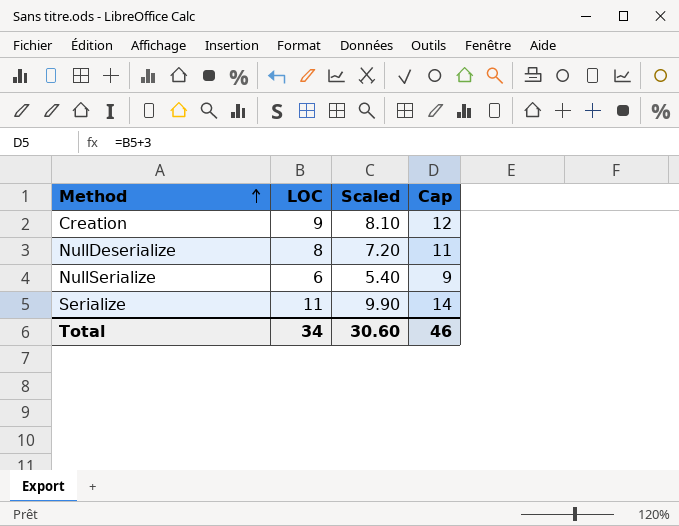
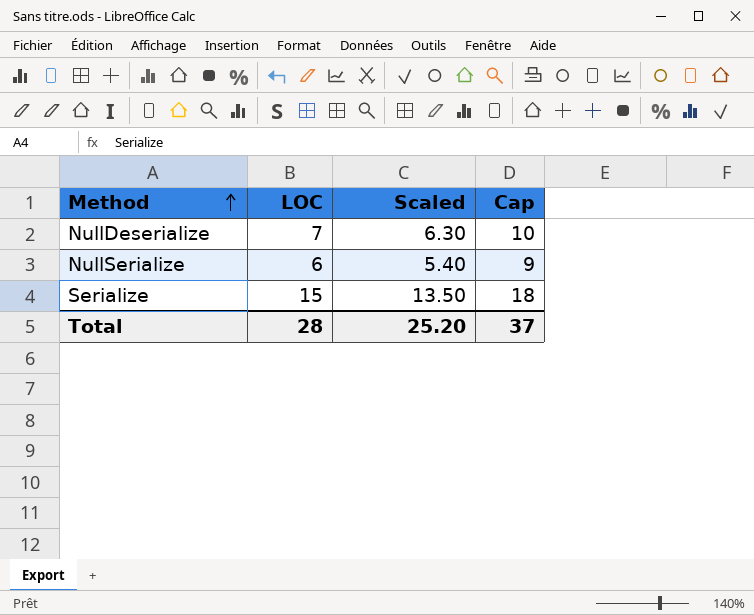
row Creation: 9 | 8.10 | 12 -> none
NullDeserialize | LOC: 8 -> 7
NullDeserialize | Scaled: 7.20 -> 6.30
NullDeserialize | Cap: 11 -> 10
Serialize | LOC: 11 -> 15
Serialize | Scaled: 9.90 -> 13.50
Serialize | Cap: 14 -> 18
Total | LOC: 34 -> 28
Total | Scaled: 30.60 -> 25.20
Total | Cap: 46 -> 37

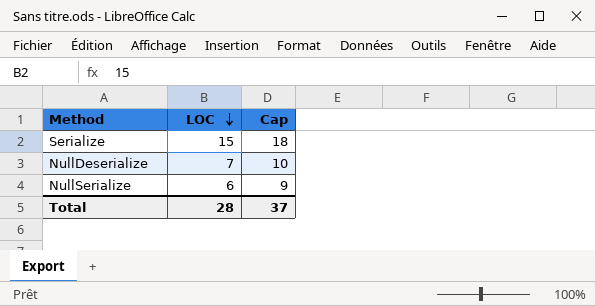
row order: Method ascending -> LOC descending
column Scaled | formula: [LOC] * 0.9 -> none

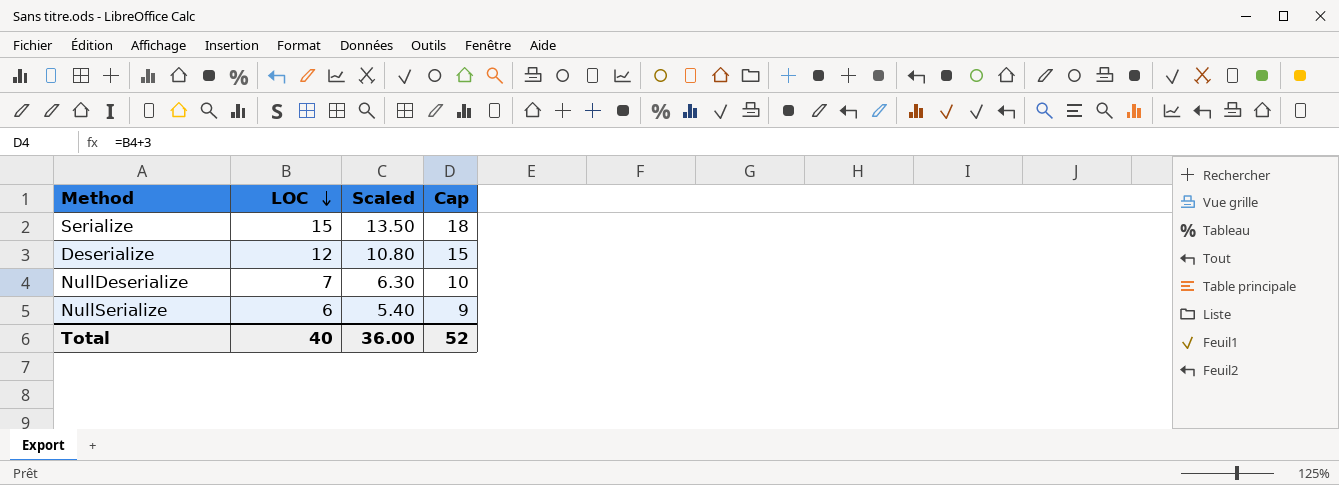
column Scaled | formula: none -> [LOC] * 0.9
row Deserialize: none -> 12 | 10.80 | 15
Total | LOC: 28 -> 40
Total | Cap: 37 -> 52

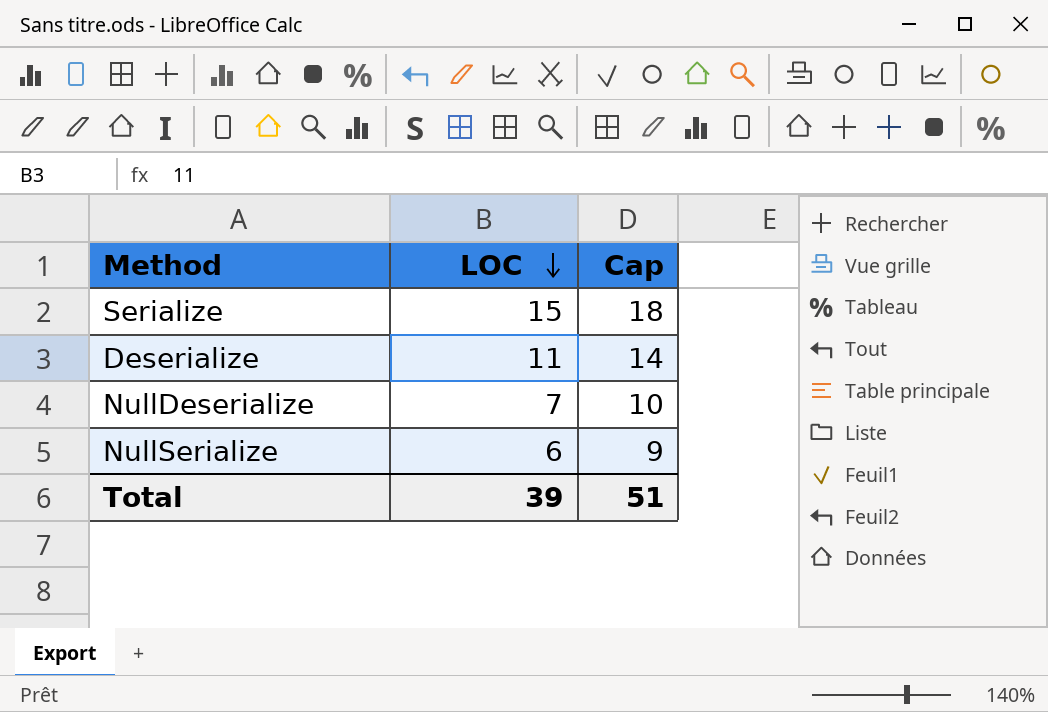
column Scaled | formula: [LOC] * 0.9 -> none
Deserialize | LOC: 12 -> 11
Deserialize | Cap: 15 -> 14
Total | LOC: 40 -> 39
Total | Cap: 52 -> 51

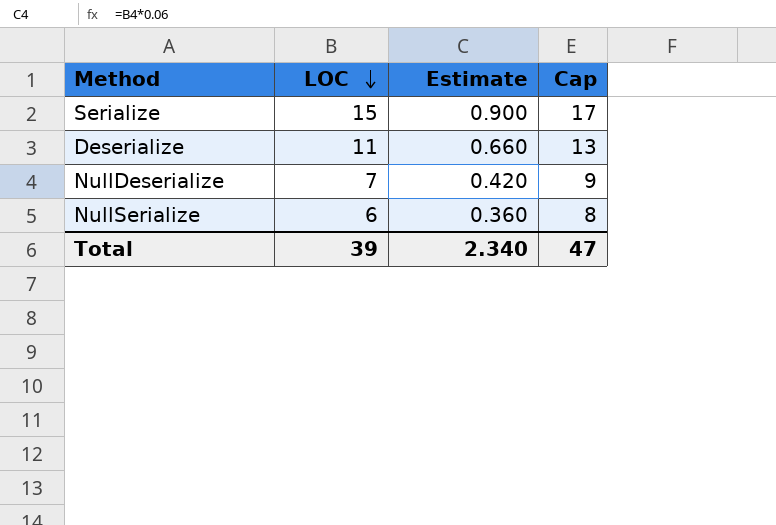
column Estimate | formula: none -> [LOC] * 0.06
column Cap | formula: [LOC] + 3 -> [LOC] + 2
Total | Cap: 51 -> 47

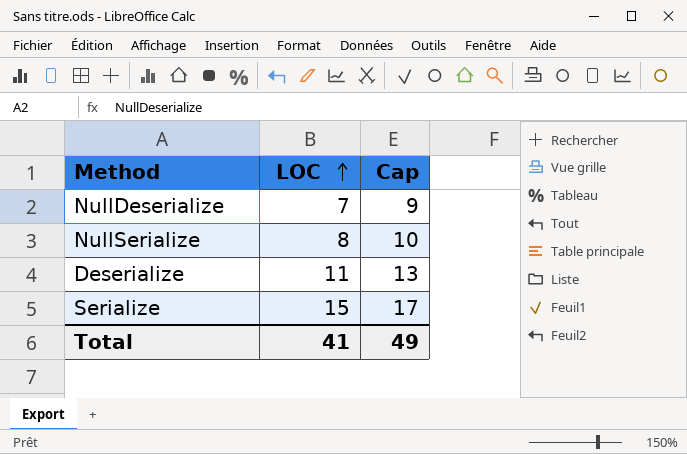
row order: LOC descending -> LOC ascending
column Estimate | formula: [LOC] * 0.06 -> none
NullSerialize | LOC: 6 -> 8
NullSerialize | Cap: 8 -> 10
Total | LOC: 39 -> 41
Total | Cap: 47 -> 49

